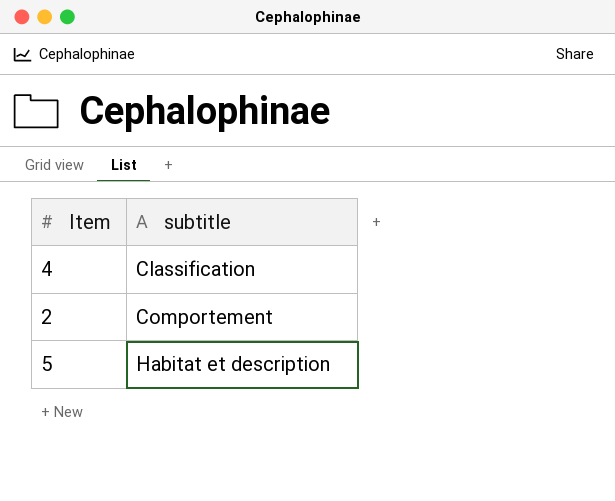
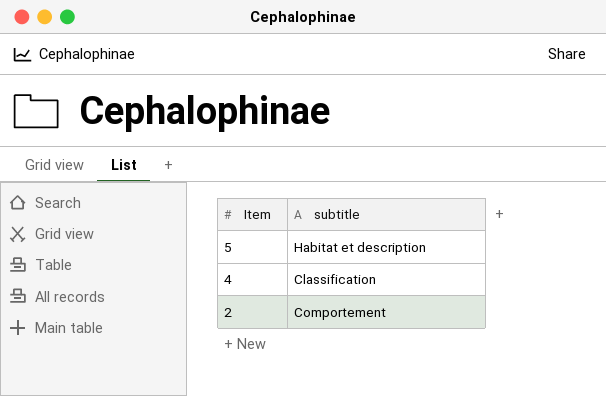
row order: subtitle ascending -> Item descending

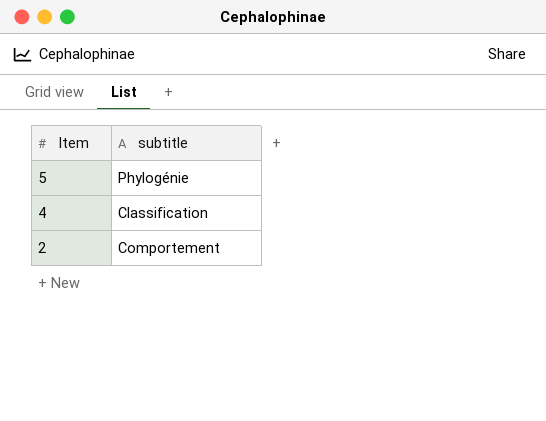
5 | subtitle: Habitat et description -> Phylogénie

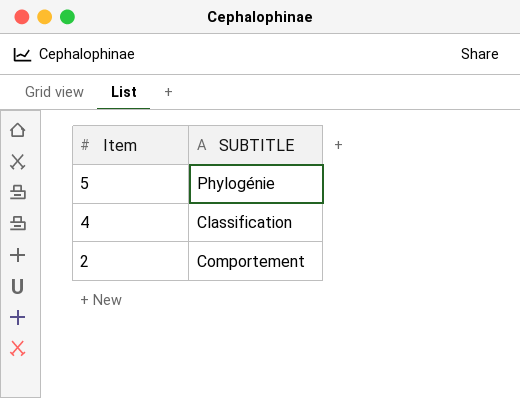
column name: subtitle -> SUBTITLE

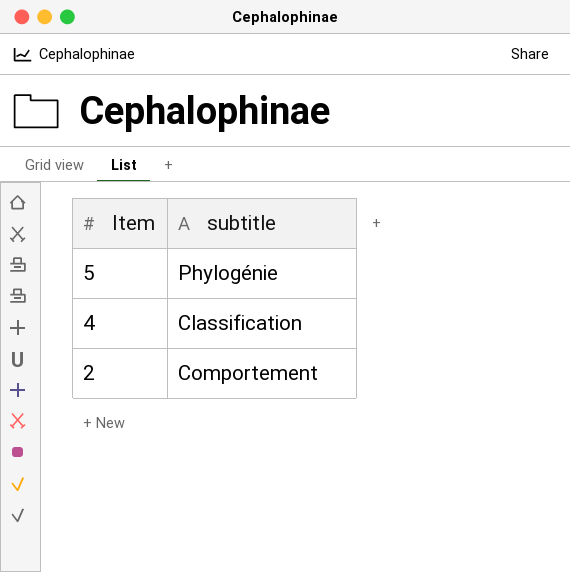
column name: SUBTITLE -> subtitle

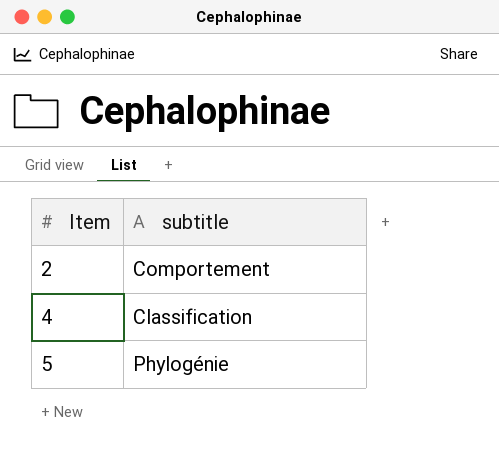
row order: Item descending -> Item ascending

